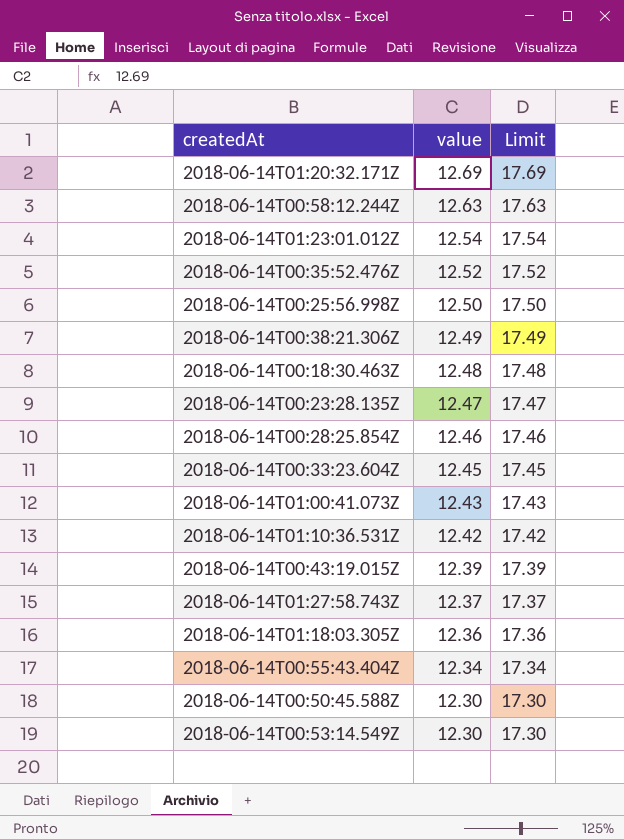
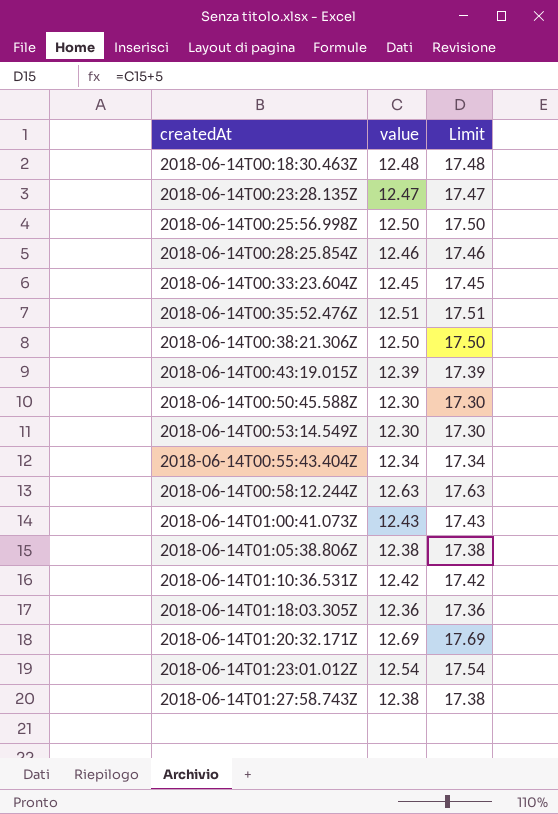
row order: value descending -> createdAt ascending
2018-06-14T00:35:52.476Z | value: 12.52 -> 12.51
2018-06-14T00:35:52.476Z | Limit: 17.52 -> 17.51
2018-06-14T00:38:21.306Z | value: 12.49 -> 12.50
2018-06-14T00:38:21.306Z | Limit: 17.49 -> 17.50
row 2018-06-14T01:05:38.806Z: none -> 12.38 | 17.38
2018-06-14T01:27:58.743Z | value: 12.37 -> 12.38
2018-06-14T01:27:58.743Z | Limit: 17.37 -> 17.38

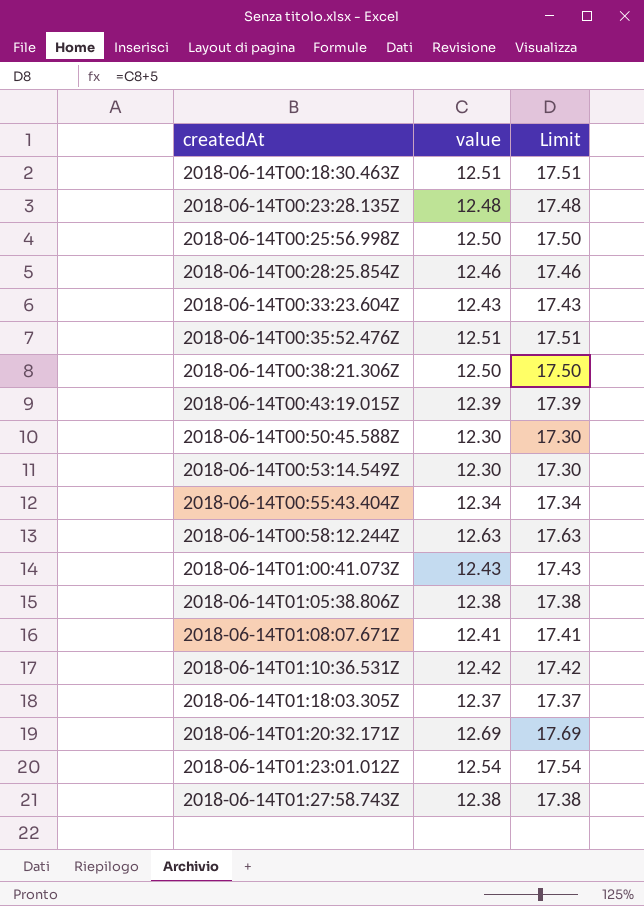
2018-06-14T00:18:30.463Z | value: 12.48 -> 12.51
2018-06-14T00:18:30.463Z | Limit: 17.48 -> 17.51
2018-06-14T00:23:28.135Z | value: 12.47 -> 12.48
2018-06-14T00:23:28.135Z | Limit: 17.47 -> 17.48
2018-06-14T00:33:23.604Z | value: 12.45 -> 12.43
2018-06-14T00:33:23.604Z | Limit: 17.45 -> 17.43
row 2018-06-14T01:08:07.671Z: none -> 12.41 | 17.41
2018-06-14T01:18:03.305Z | value: 12.36 -> 12.37
2018-06-14T01:18:03.305Z | Limit: 17.36 -> 17.37

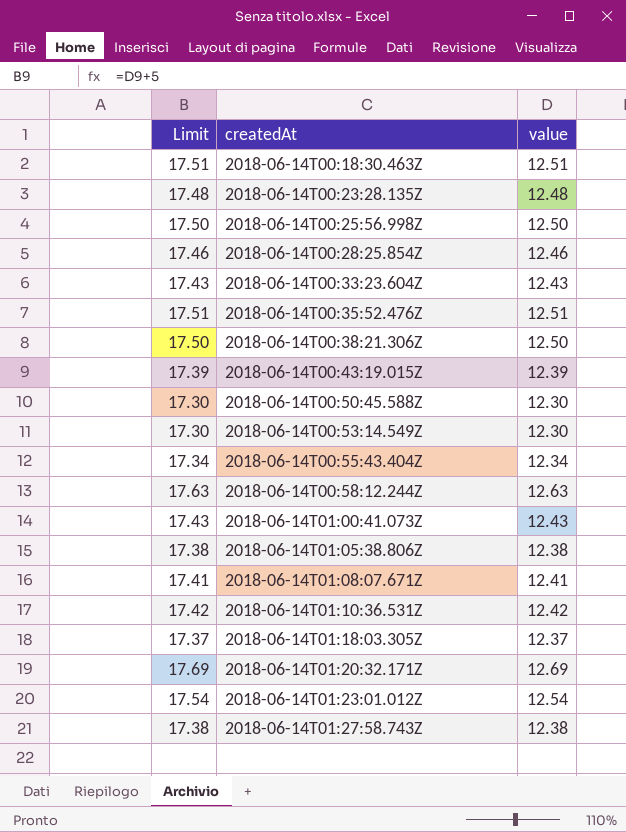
column Limit | position: 3 -> 1

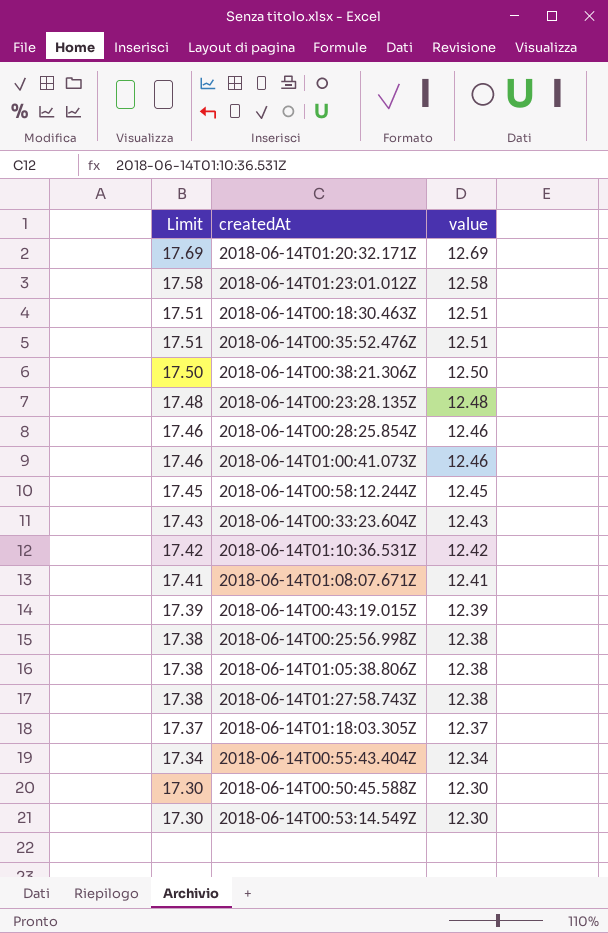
row order: createdAt ascending -> Limit descending
2018-06-14T01:23:01.012Z | Limit: 17.54 -> 17.58
2018-06-14T01:23:01.012Z | value: 12.54 -> 12.58
2018-06-14T01:00:41.073Z | Limit: 17.43 -> 17.46
2018-06-14T01:00:41.073Z | value: 12.43 -> 12.46
2018-06-14T00:58:12.244Z | Limit: 17.63 -> 17.45
2018-06-14T00:58:12.244Z | value: 12.63 -> 12.45
2018-06-14T00:25:56.998Z | Limit: 17.50 -> 17.38
2018-06-14T00:25:56.998Z | value: 12.50 -> 12.38

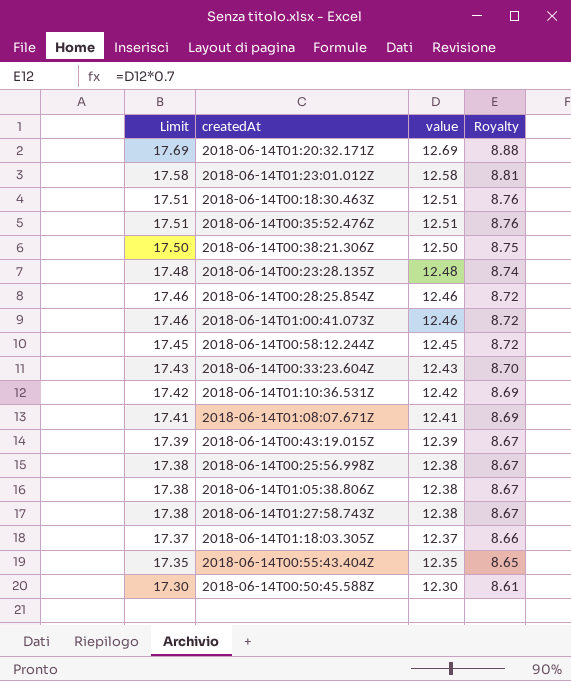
column Royalty | formula: none -> [value] * 0.7
row 2018-06-14T00:53:14.549Z: 17.30 | 12.30 -> none
2018-06-14T00:55:43.404Z | Limit: 17.34 -> 17.35
2018-06-14T00:55:43.404Z | value: 12.34 -> 12.35

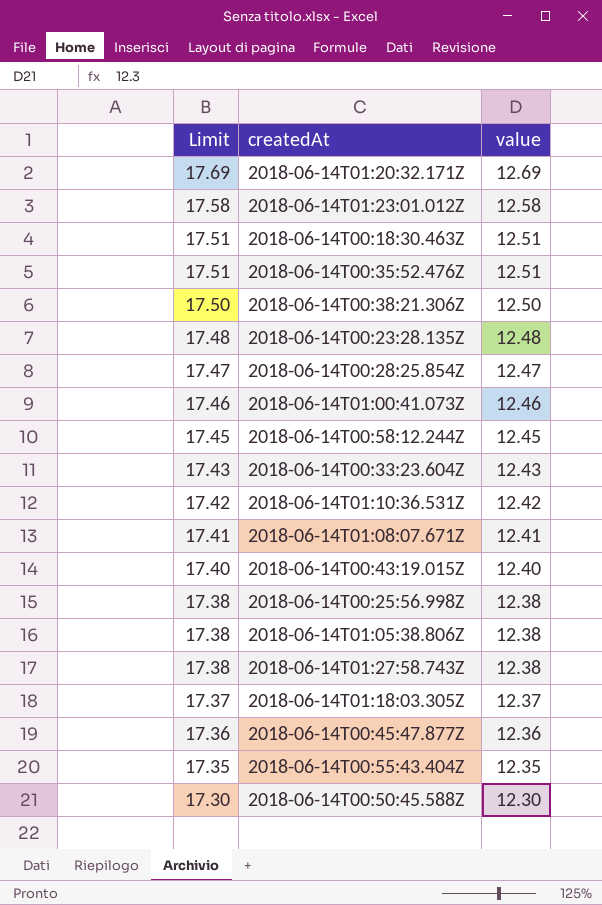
column Royalty | formula: [value] * 0.7 -> none
2018-06-14T00:28:25.854Z | Limit: 17.46 -> 17.47
2018-06-14T00:28:25.854Z | value: 12.46 -> 12.47
2018-06-14T00:43:19.015Z | Limit: 17.39 -> 17.40
2018-06-14T00:43:19.015Z | value: 12.39 -> 12.40
row 2018-06-14T00:45:47.877Z: none -> 17.36 | 12.36

